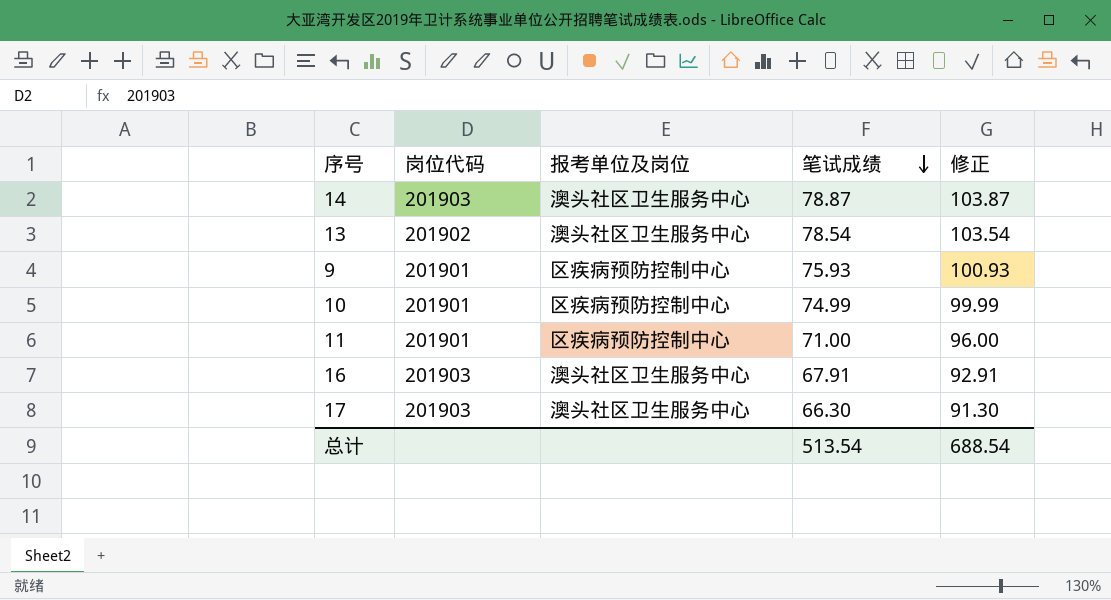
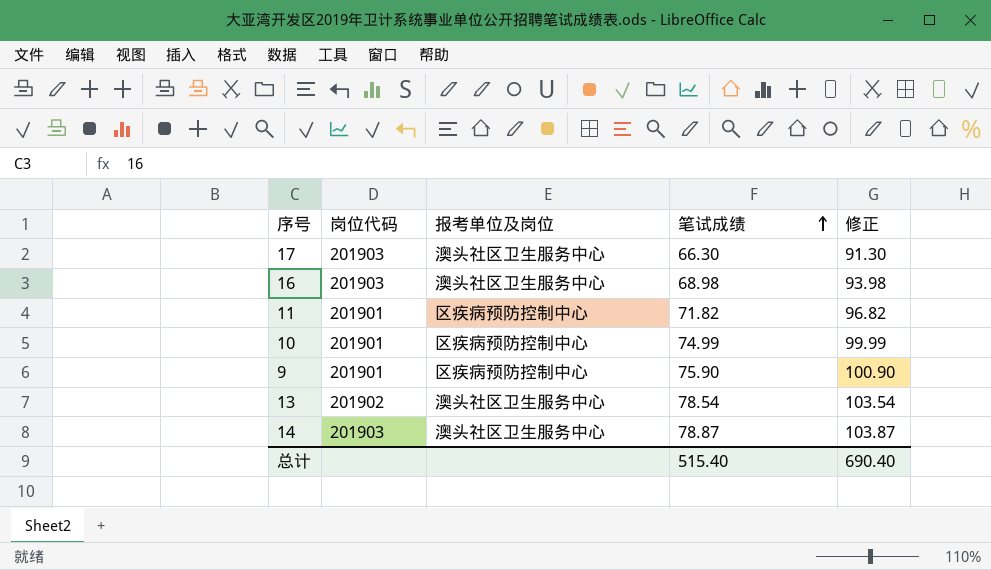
row order: 笔试成绩 descending -> 笔试成绩 ascending
16 | 笔试成绩: 67.91 -> 68.98
16 | 修正: 92.91 -> 93.98
11 | 笔试成绩: 71.00 -> 71.82
11 | 修正: 96.00 -> 96.82
9 | 笔试成绩: 75.93 -> 75.90
9 | 修正: 100.93 -> 100.90
总计 | 笔试成绩: 513.54 -> 515.40
总计 | 修正: 688.54 -> 690.40

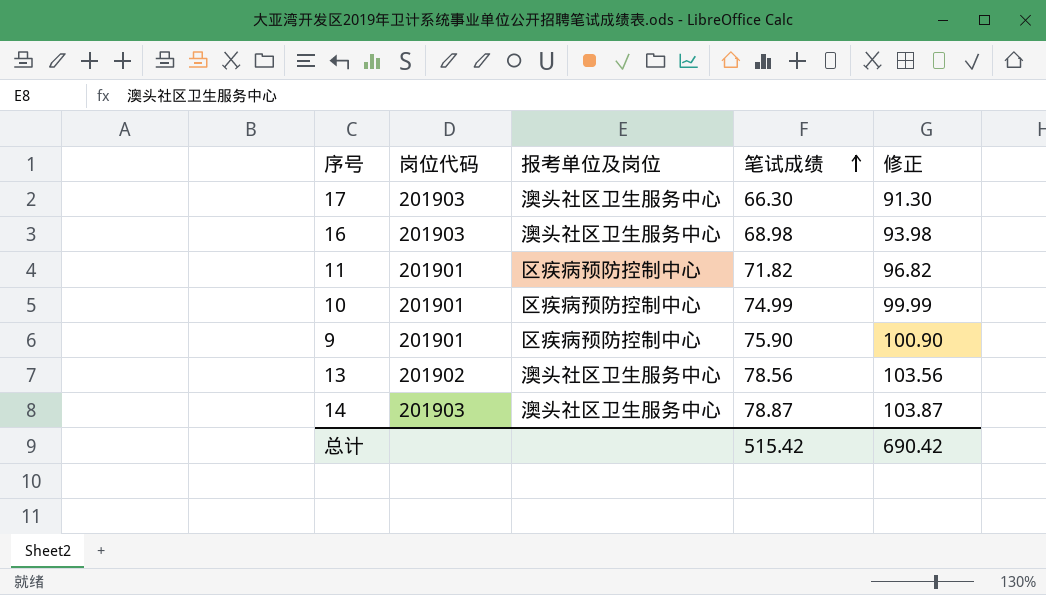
13 | 笔试成绩: 78.54 -> 78.56
13 | 修正: 103.54 -> 103.56
总计 | 笔试成绩: 515.40 -> 515.42
总计 | 修正: 690.40 -> 690.42

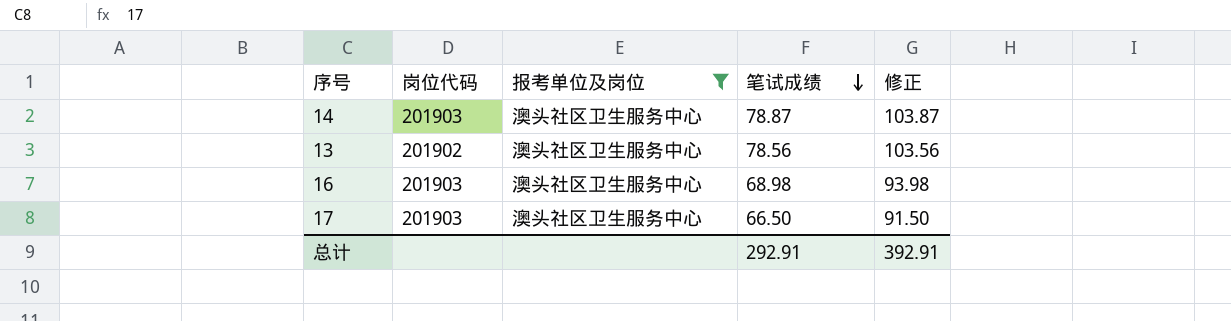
filter: none -> 报考单位及岗位 = 澳头社区卫生服务中心
row order: 笔试成绩 ascending -> 笔试成绩 descending
17 | 笔试成绩: 66.30 -> 66.50
17 | 修正: 91.30 -> 91.50
总计 | 笔试成绩: 515.42 -> 292.91
总计 | 修正: 690.42 -> 392.91

